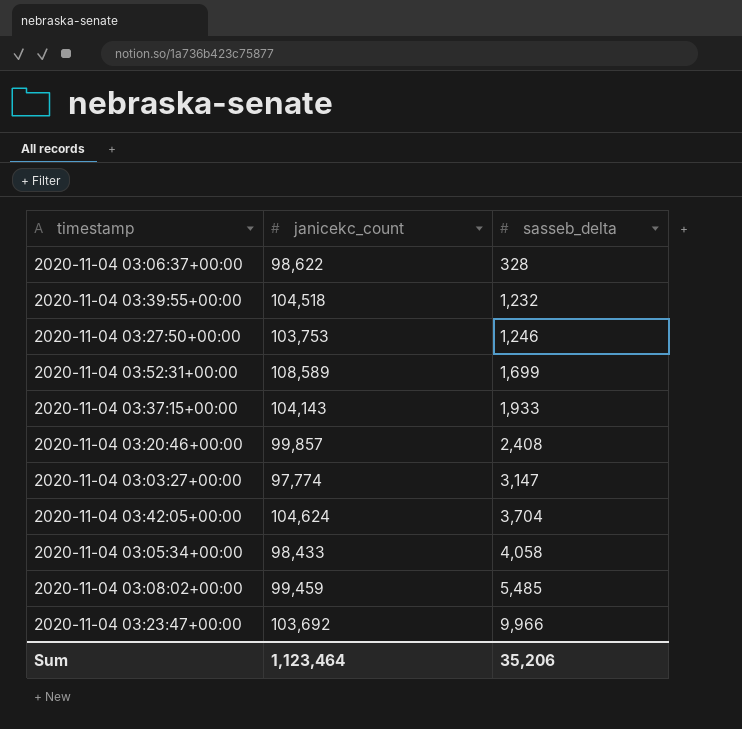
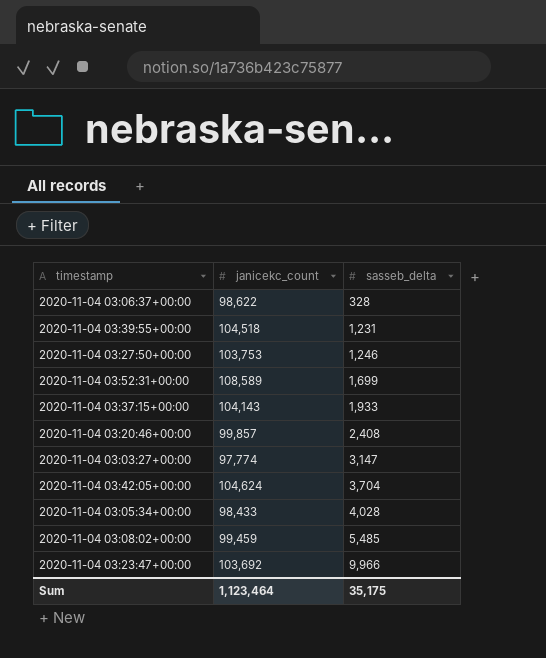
2020-11-04 03:39:55+00:00 | sasseb_delta: 1,232 -> 1,231
2020-11-04 03:05:34+00:00 | sasseb_delta: 4,058 -> 4,028
Sum | sasseb_delta: 35,206 -> 35,175

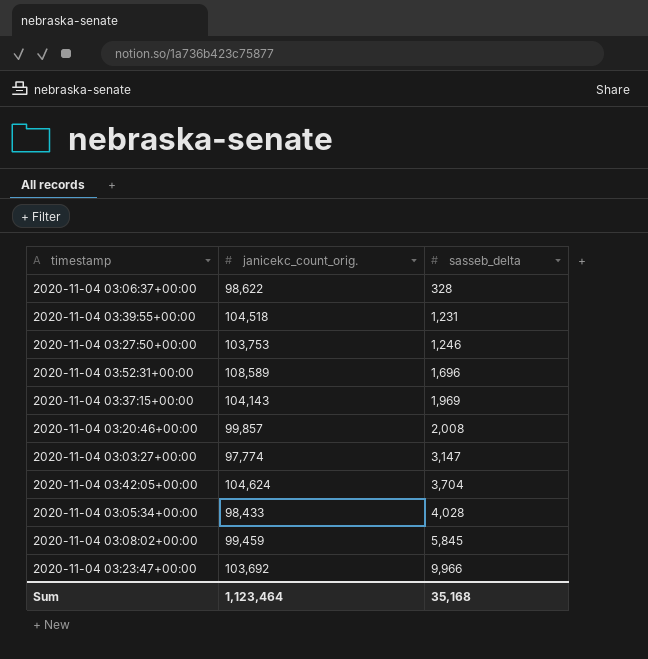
column name: janicekc_count -> janicekc_count_orig.
2020-11-04 03:52:31+00:00 | sasseb_delta: 1,699 -> 1,696
2020-11-04 03:37:15+00:00 | sasseb_delta: 1,933 -> 1,969
2020-11-04 03:20:46+00:00 | sasseb_delta: 2,408 -> 2,008
2020-11-04 03:08:02+00:00 | sasseb_delta: 5,485 -> 5,845
Sum | sasseb_delta: 35,175 -> 35,168

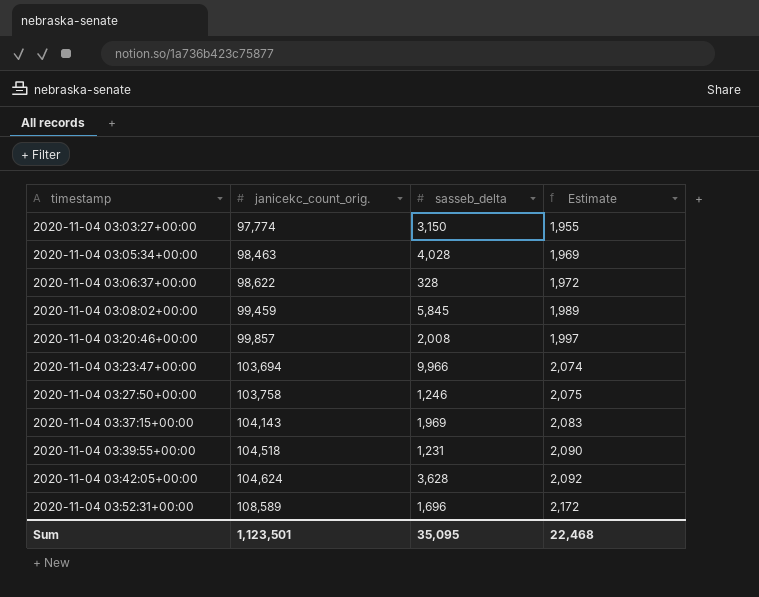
row order: sasseb_delta ascending -> timestamp ascending
column Estimate | formula: none -> [janicekc_count_orig.] * 0.02
2020-11-04 03:03:27+00:00 | sasseb_delta: 3,147 -> 3,150
2020-11-04 03:05:34+00:00 | janicekc_count_orig.: 98,433 -> 98,463
2020-11-04 03:23:47+00:00 | janicekc_count_orig.: 103,692 -> 103,694
2020-11-04 03:27:50+00:00 | janicekc_count_orig.: 103,753 -> 103,758
2020-11-04 03:42:05+00:00 | sasseb_delta: 3,704 -> 3,628
Sum | janicekc_count_orig.: 1,123,464 -> 1,123,501
Sum | sasseb_delta: 35,168 -> 35,095

